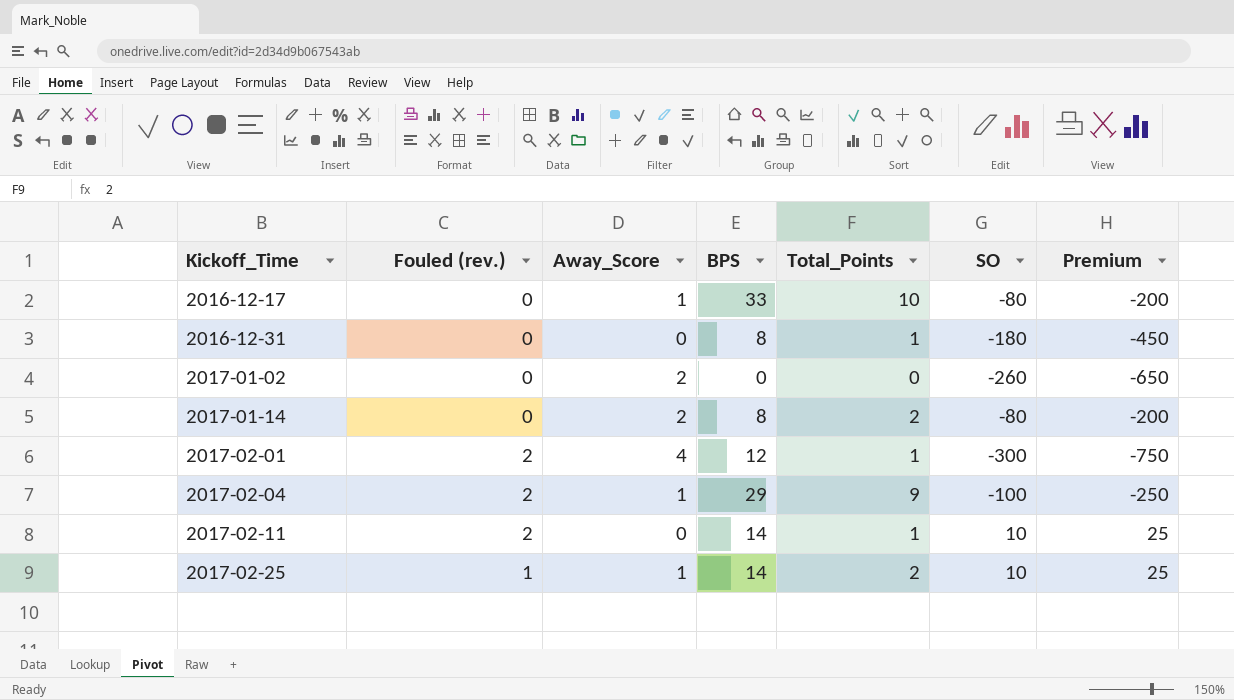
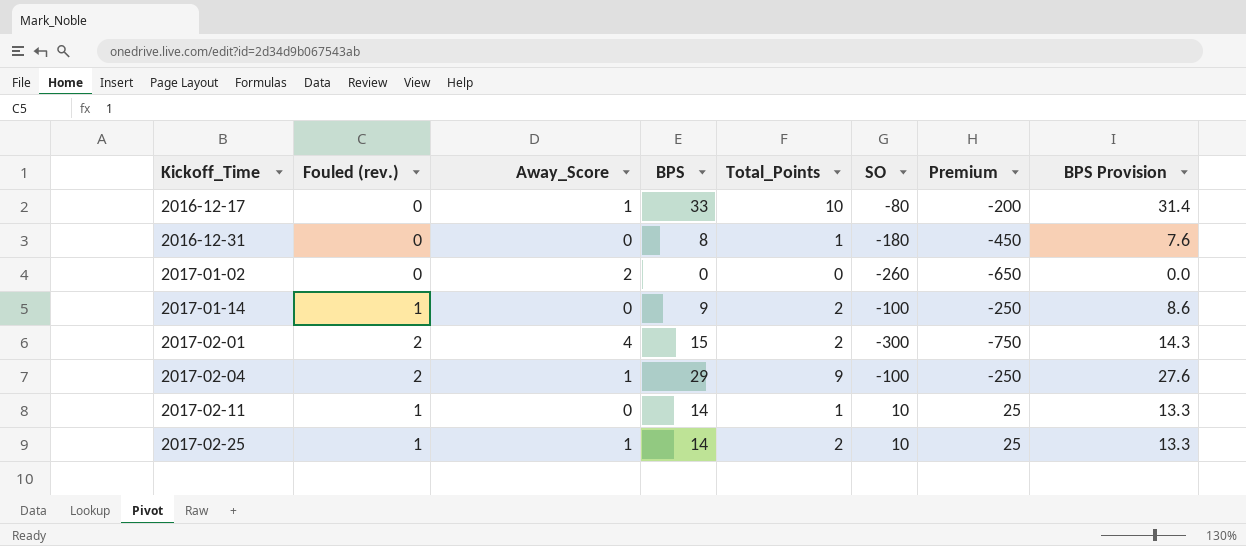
column BPS Provision | formula: none -> [BPS] * 0.95
2017-01-14 | Fouled (rev.): 0 -> 1
2017-01-14 | Away_Score: 2 -> 0
2017-01-14 | BPS: 8 -> 9
2017-01-14 | SO: -80 -> -100
2017-01-14 | Premium: -200 -> -250
2017-02-01 | BPS: 12 -> 15
2017-02-01 | Total_Points: 1 -> 2
2017-02-11 | Fouled (rev.): 2 -> 1

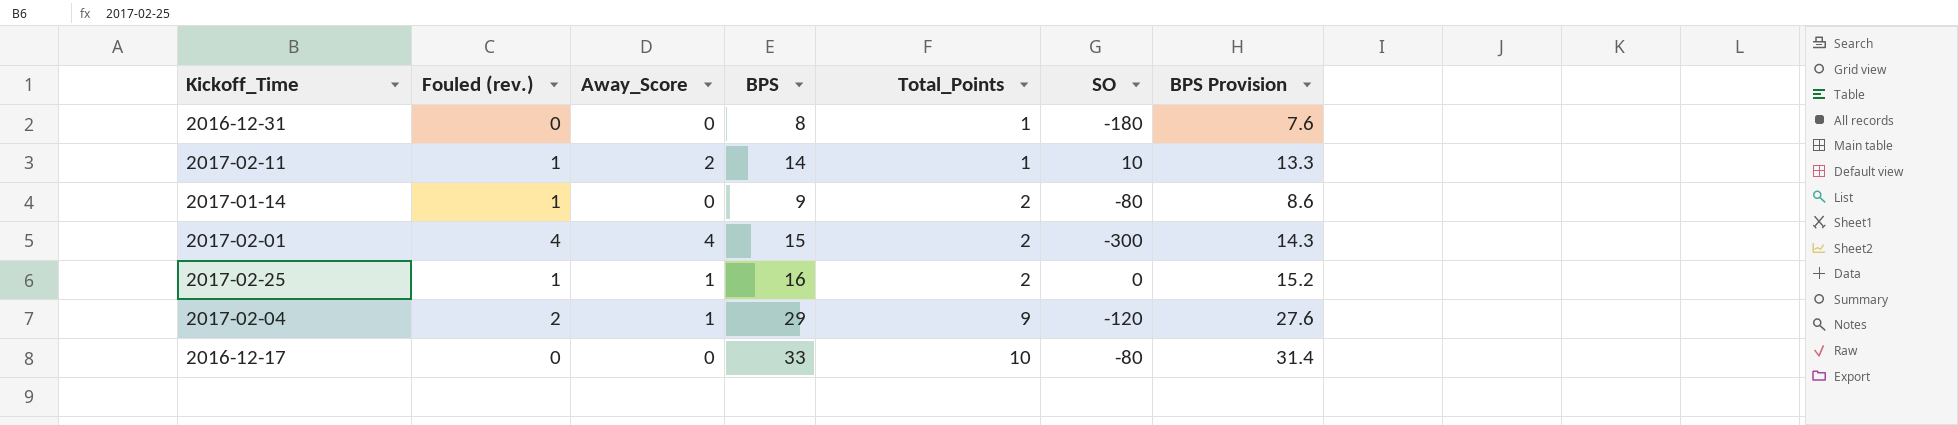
row order: Kickoff_Time ascending -> Total_Points ascending
column Premium | formula: [SO] * 2.5 -> none
row 2017-01-02: 0 | 2 | 0 | 0 | -260 | -650 | 0.0 -> none
2017-02-11 | Away_Score: 0 -> 2
2017-01-14 | SO: -100 -> -80
2017-02-01 | Fouled (rev.): 2 -> 4
2017-02-25 | BPS: 14 -> 16
2017-02-25 | SO: 10 -> 0
2017-02-25 | BPS Provision: 13.3 -> 15.2
2017-02-04 | SO: -100 -> -120
2016-12-17 | Away_Score: 1 -> 0

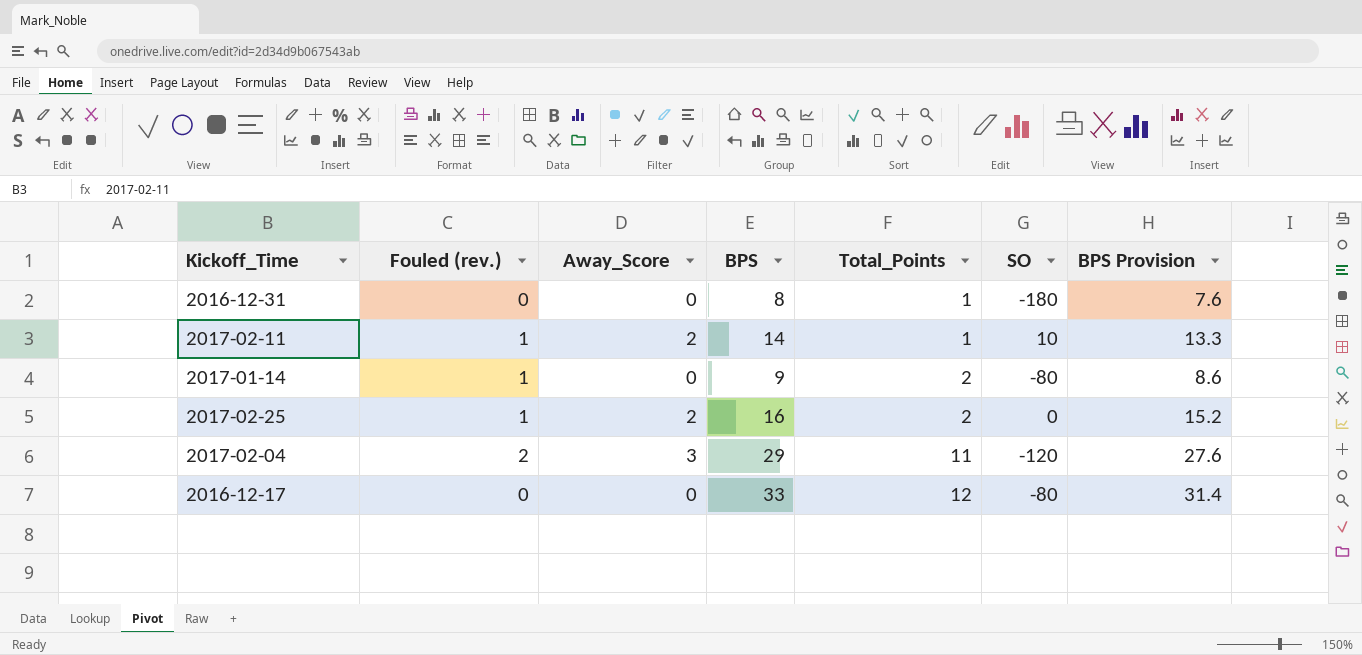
row 2017-02-01: 4 | 4 | 15 | 2 | -300 | 14.3 -> none
2017-02-25 | Away_Score: 1 -> 2
2017-02-04 | Away_Score: 1 -> 3
2017-02-04 | Total_Points: 9 -> 11
2016-12-17 | Total_Points: 10 -> 12

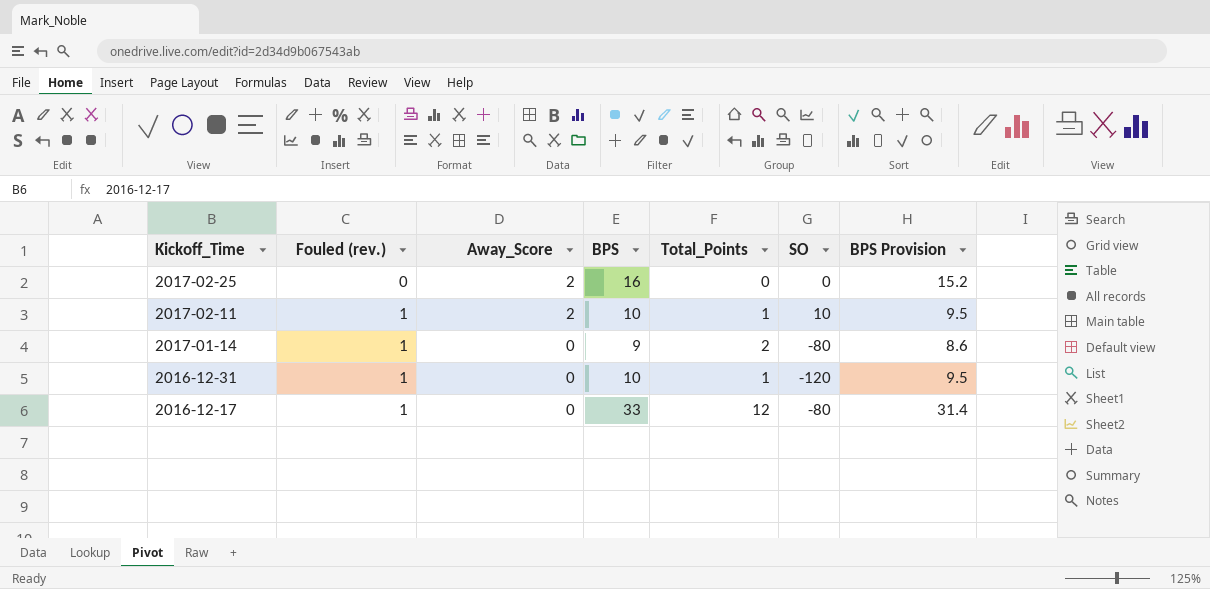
row order: Total_Points ascending -> Kickoff_Time descending
row 2017-02-04: 2 | 3 | 29 | 11 | -120 | 27.6 -> none
2017-02-25 | Fouled (rev.): 1 -> 0
2017-02-25 | Total_Points: 2 -> 0
2017-02-11 | BPS: 14 -> 10
2017-02-11 | BPS Provision: 13.3 -> 9.5
2016-12-31 | Fouled (rev.): 0 -> 1
2016-12-31 | BPS: 8 -> 10
2016-12-31 | SO: -180 -> -120
2016-12-31 | BPS Provision: 7.6 -> 9.5
2016-12-17 | Fouled (rev.): 0 -> 1

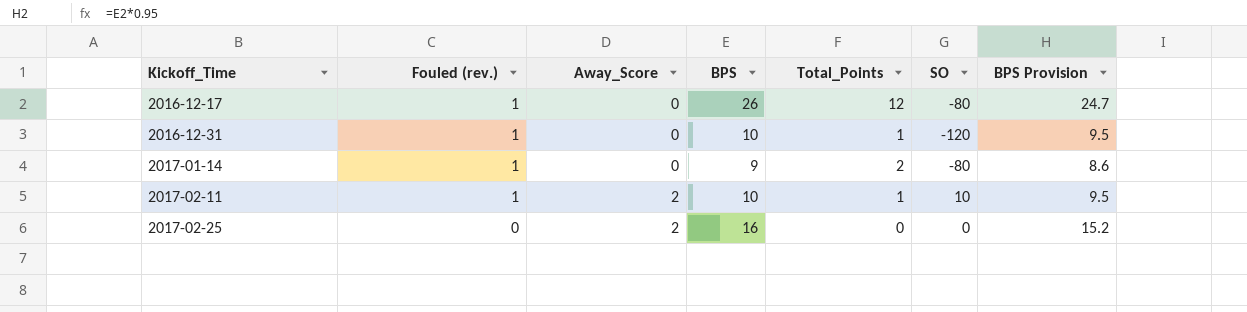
row order: Kickoff_Time descending -> Kickoff_Time ascending
2016-12-17 | BPS: 33 -> 26
2016-12-17 | BPS Provision: 31.4 -> 24.7

